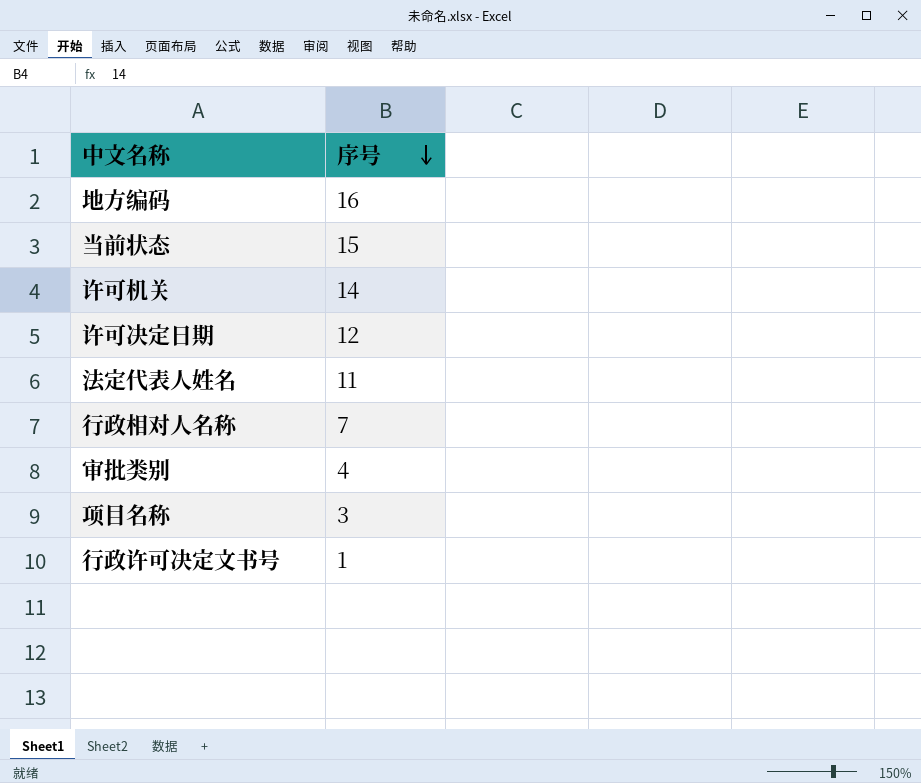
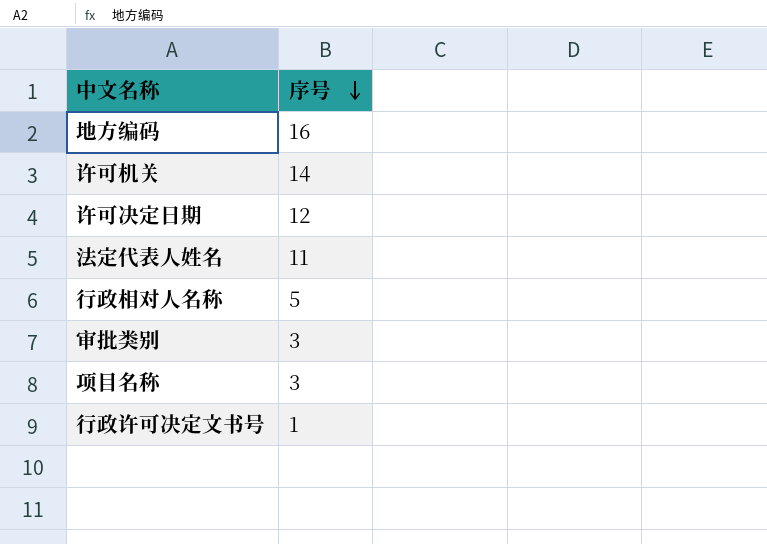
row 当前状态: 15 -> none
行政相对人名称 | 序号: 7 -> 5
审批类别 | 序号: 4 -> 3

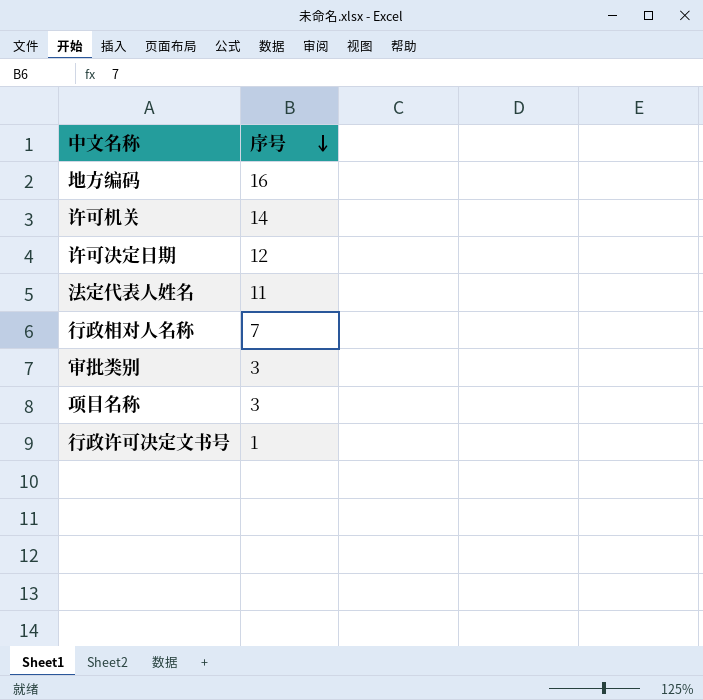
行政相对人名称 | 序号: 5 -> 7

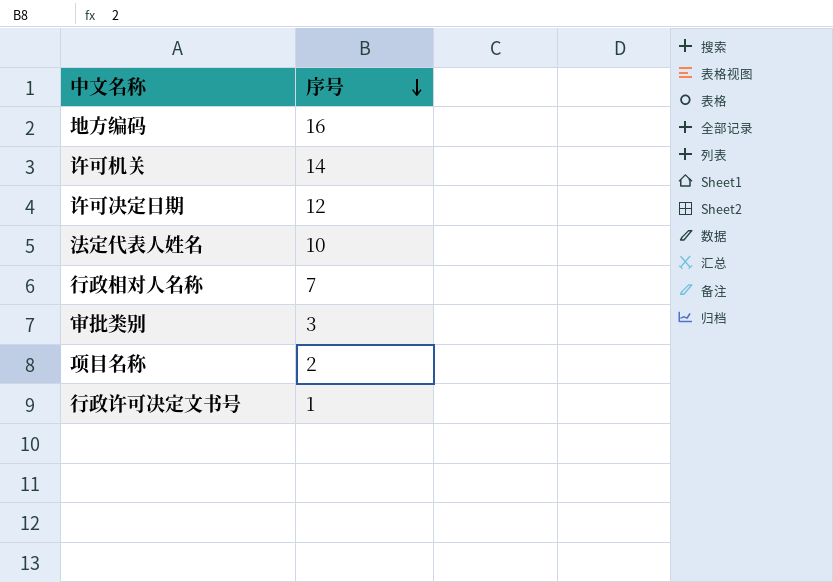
法定代表人姓名 | 序号: 11 -> 10
项目名称 | 序号: 3 -> 2

